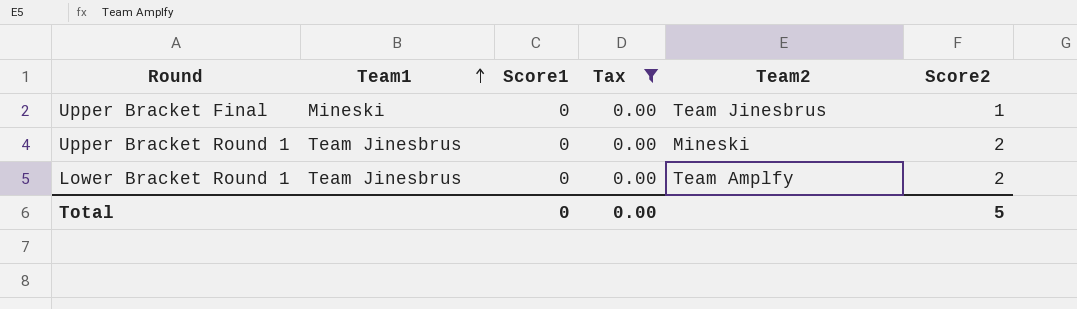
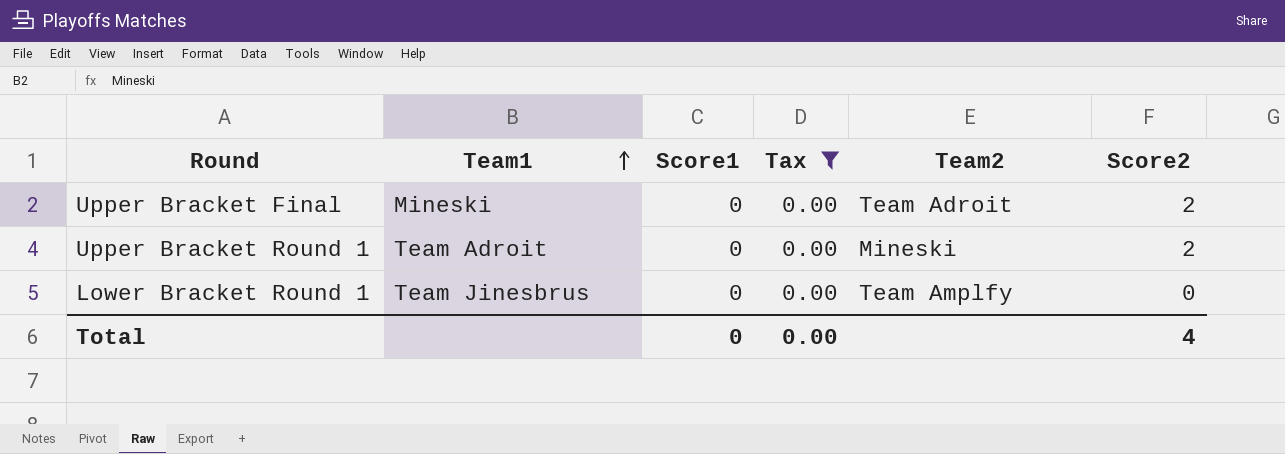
Upper Bracket Final | Team2: Team Jinesbrus -> Team Adroit
Upper Bracket Final | Score2: 1 -> 2
Upper Bracket Round 1 | Team1: Team Jinesbrus -> Team Adroit
Lower Bracket Round 1 | Score2: 2 -> 0
Total | Score2: 5 -> 4

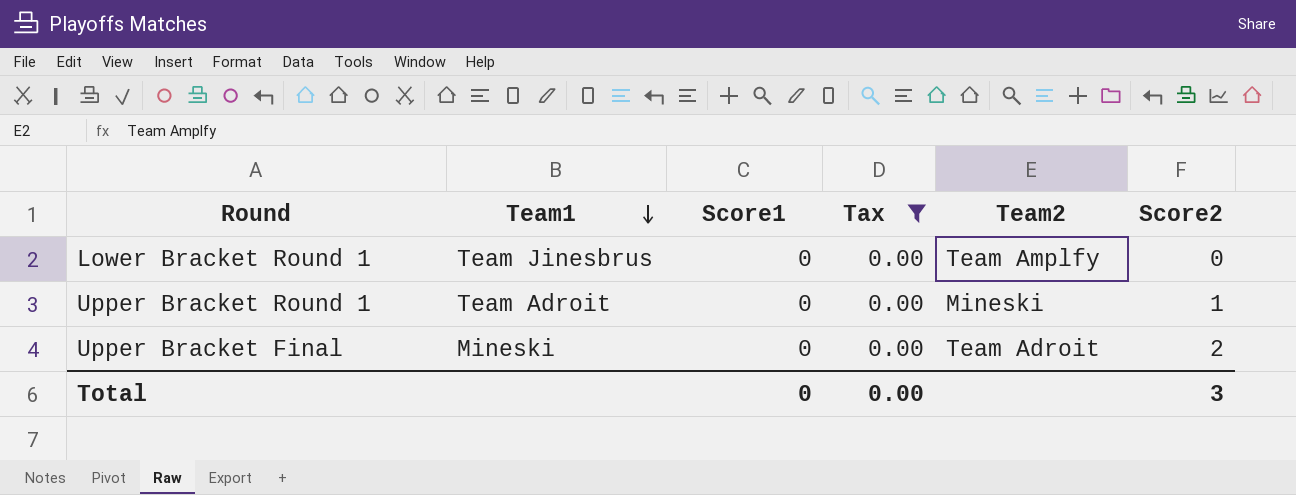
row order: Team1 ascending -> Team1 descending
Upper Bracket Round 1 | Score2: 2 -> 1
Total | Score2: 4 -> 3

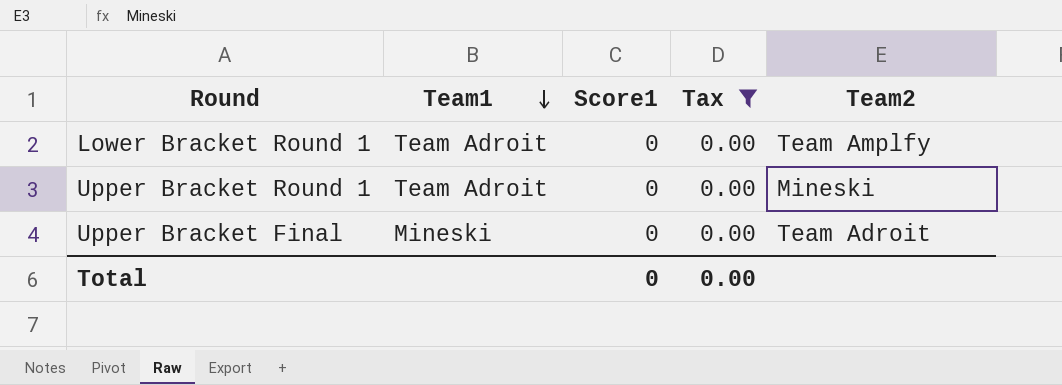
column Score2 | position: 6 -> none
Lower Bracket Round 1 | Team1: Team Jinesbrus -> Team Adroit

